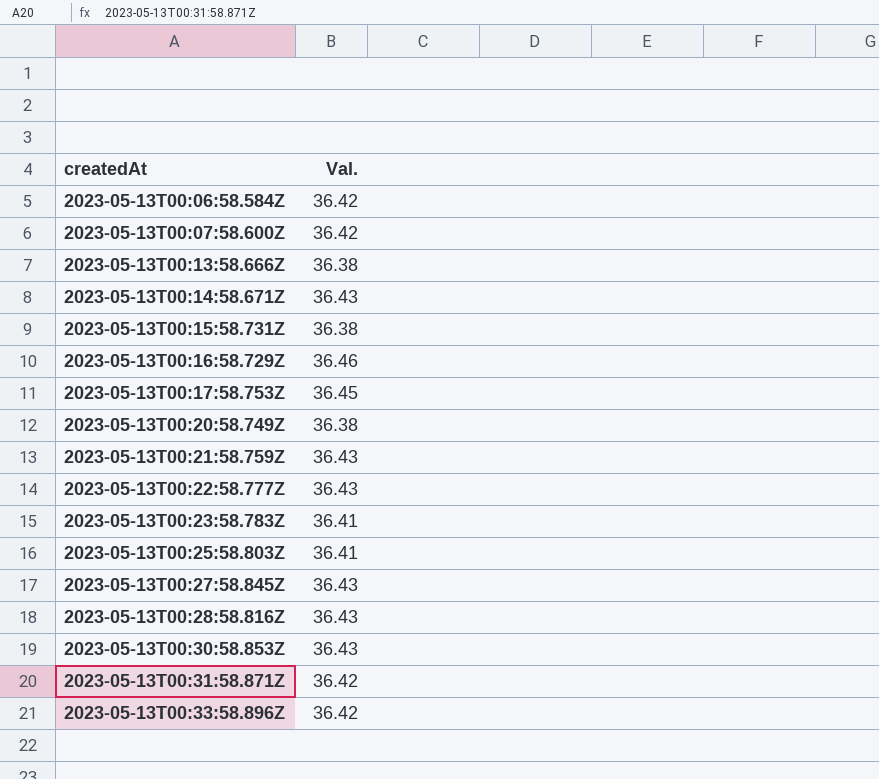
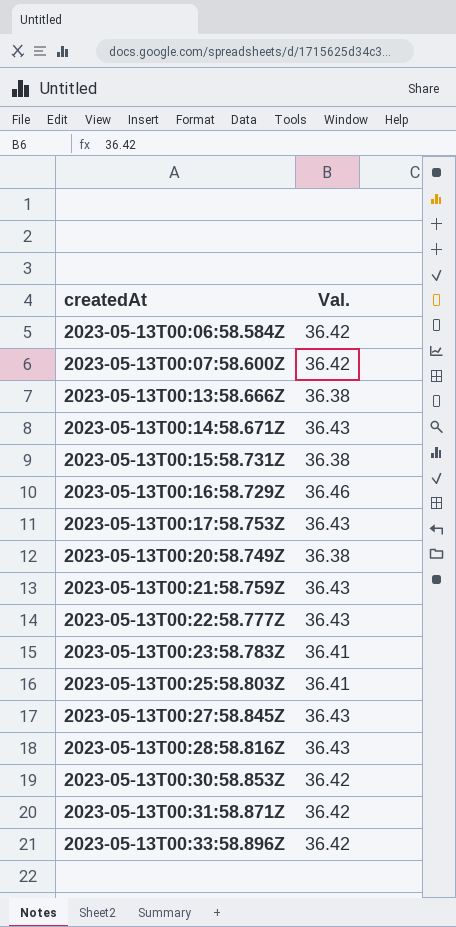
2023-05-13T00:17:58.753Z | Val.: 36.45 -> 36.43
2023-05-13T00:30:58.853Z | Val.: 36.43 -> 36.42

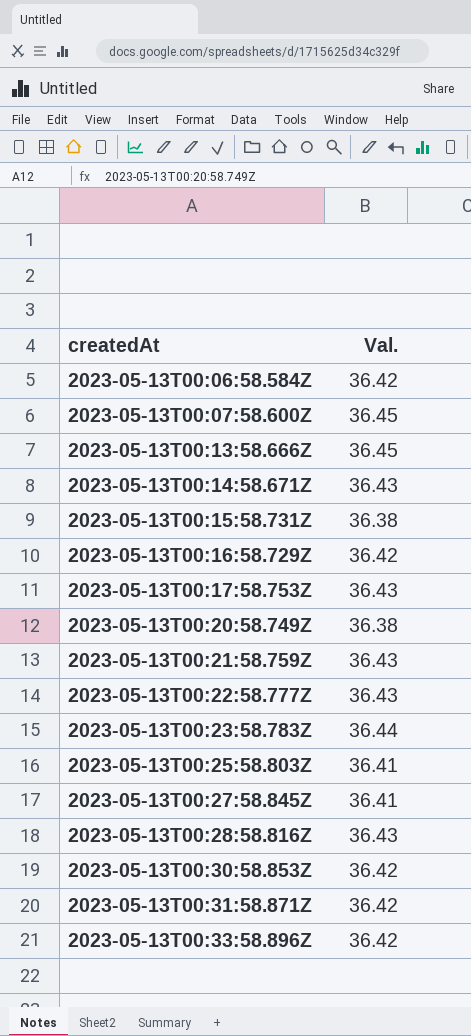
2023-05-13T00:07:58.600Z | Val.: 36.42 -> 36.45
2023-05-13T00:13:58.666Z | Val.: 36.38 -> 36.45
2023-05-13T00:16:58.729Z | Val.: 36.46 -> 36.42
2023-05-13T00:23:58.783Z | Val.: 36.41 -> 36.44
2023-05-13T00:27:58.845Z | Val.: 36.43 -> 36.41

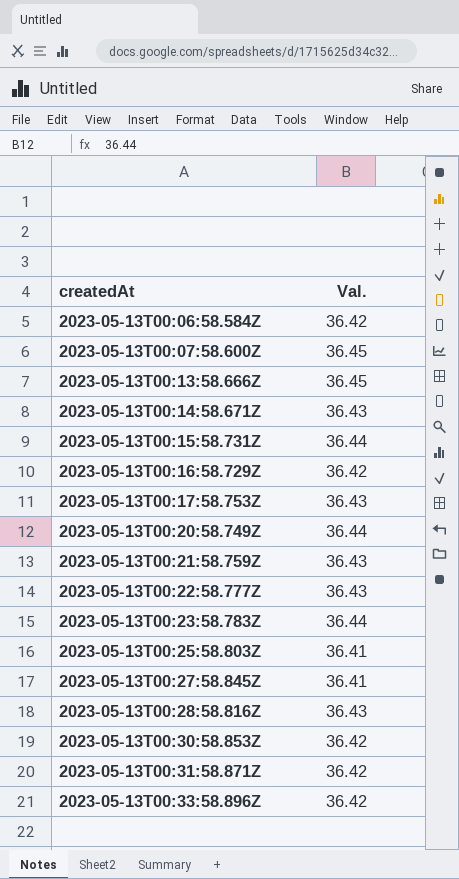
2023-05-13T00:15:58.731Z | Val.: 36.38 -> 36.44
2023-05-13T00:20:58.749Z | Val.: 36.38 -> 36.44

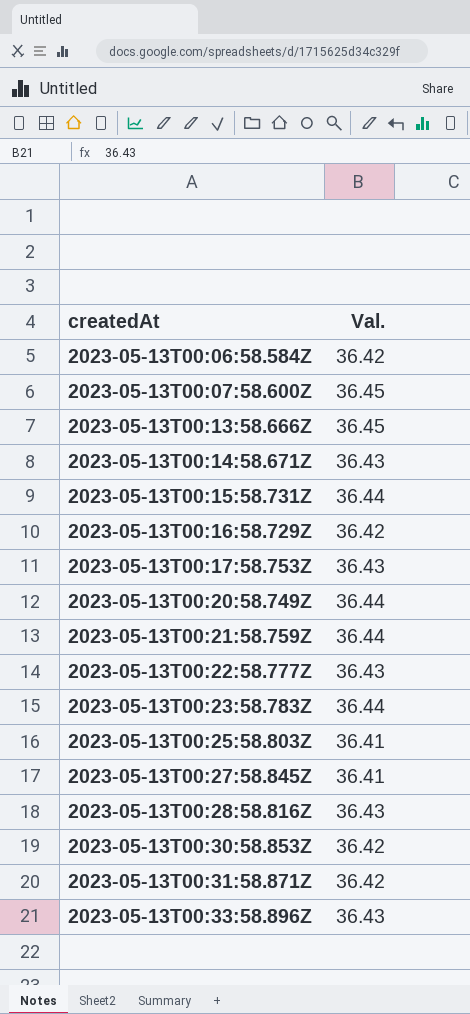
2023-05-13T00:21:58.759Z | Val.: 36.43 -> 36.44
2023-05-13T00:33:58.896Z | Val.: 36.42 -> 36.43

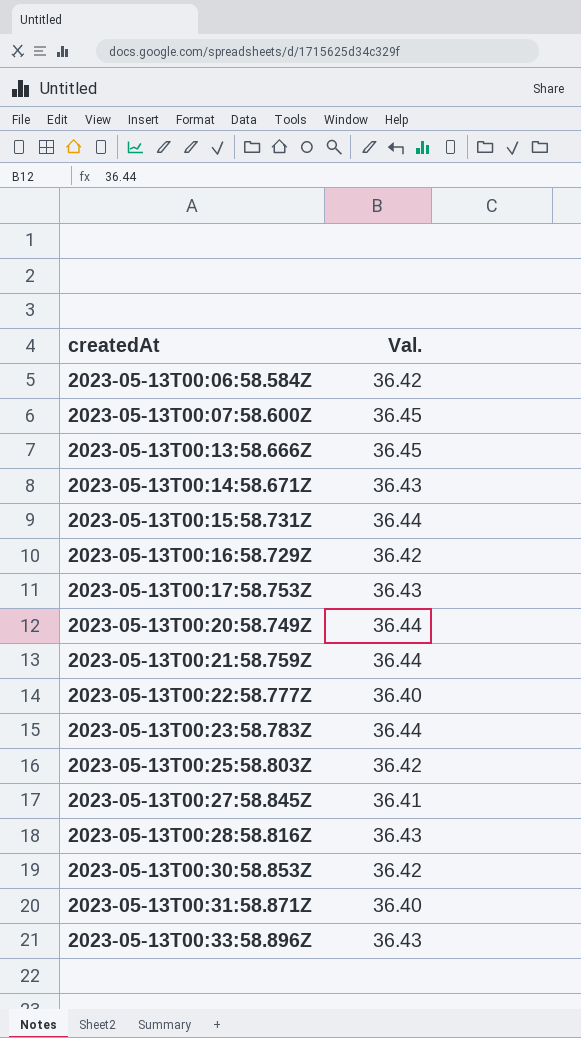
2023-05-13T00:22:58.777Z | Val.: 36.43 -> 36.40
2023-05-13T00:25:58.803Z | Val.: 36.41 -> 36.42
2023-05-13T00:31:58.871Z | Val.: 36.42 -> 36.40

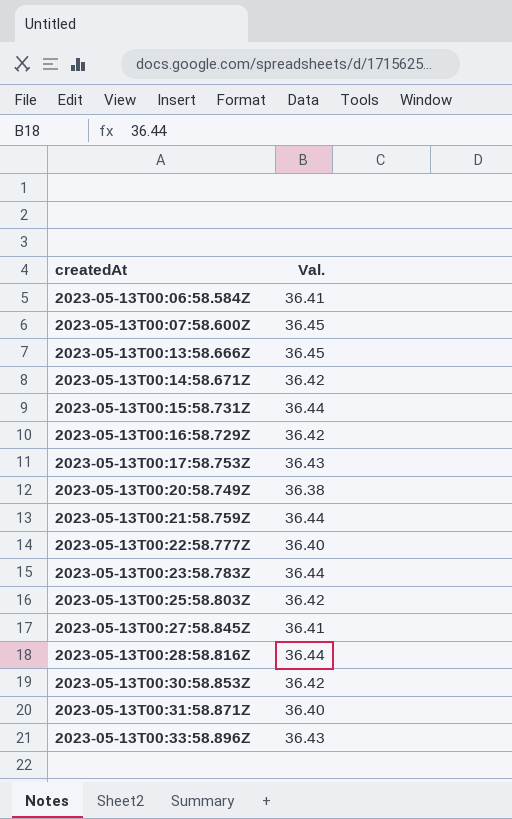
2023-05-13T00:06:58.584Z | Val.: 36.42 -> 36.41
2023-05-13T00:14:58.671Z | Val.: 36.43 -> 36.42
2023-05-13T00:20:58.749Z | Val.: 36.44 -> 36.38
2023-05-13T00:28:58.816Z | Val.: 36.43 -> 36.44

